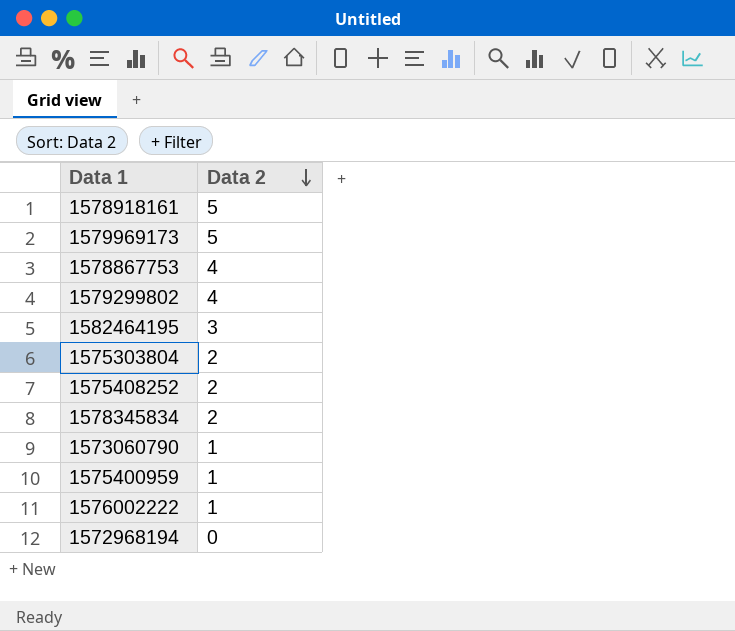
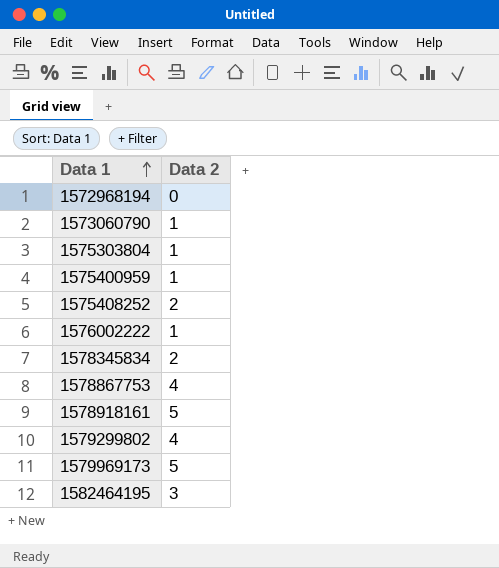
row order: Data 2 descending -> Data 1 ascending
1575303804 | Data 2: 2 -> 1

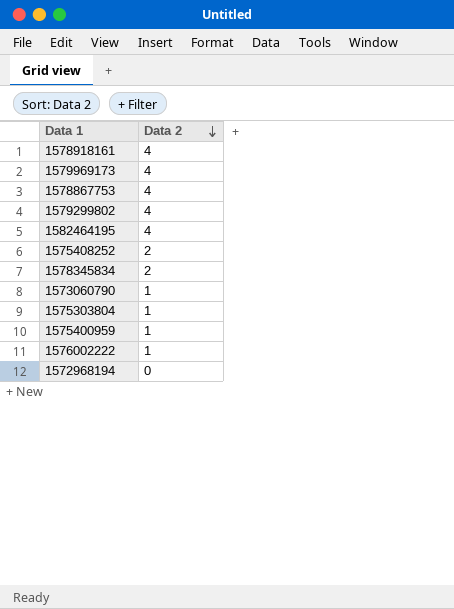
row order: Data 1 ascending -> Data 2 descending
1578918161 | Data 2: 5 -> 4
1579969173 | Data 2: 5 -> 4
1582464195 | Data 2: 3 -> 4

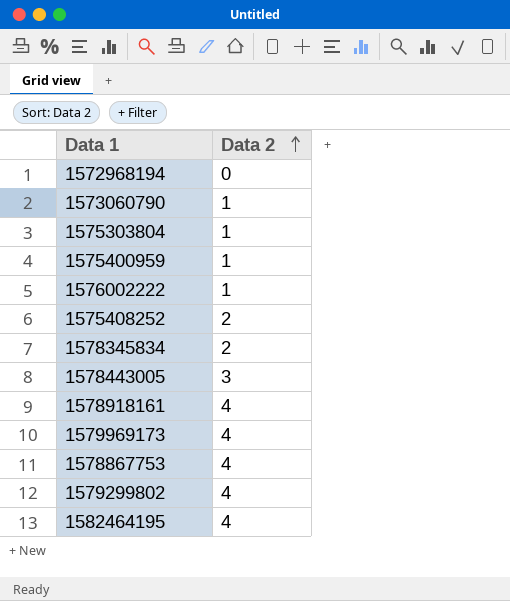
row order: Data 2 descending -> Data 2 ascending
row 1578443005: none -> 3

